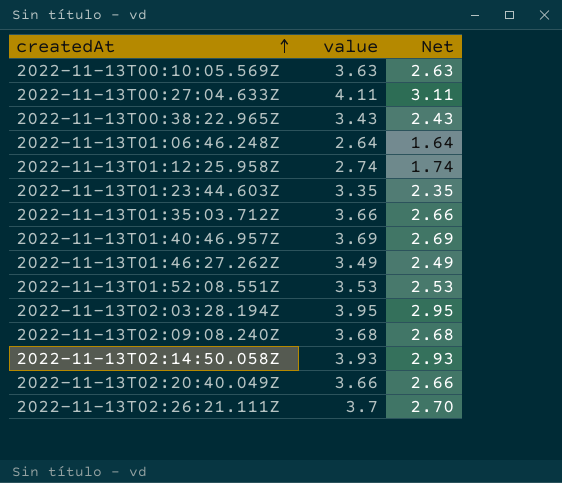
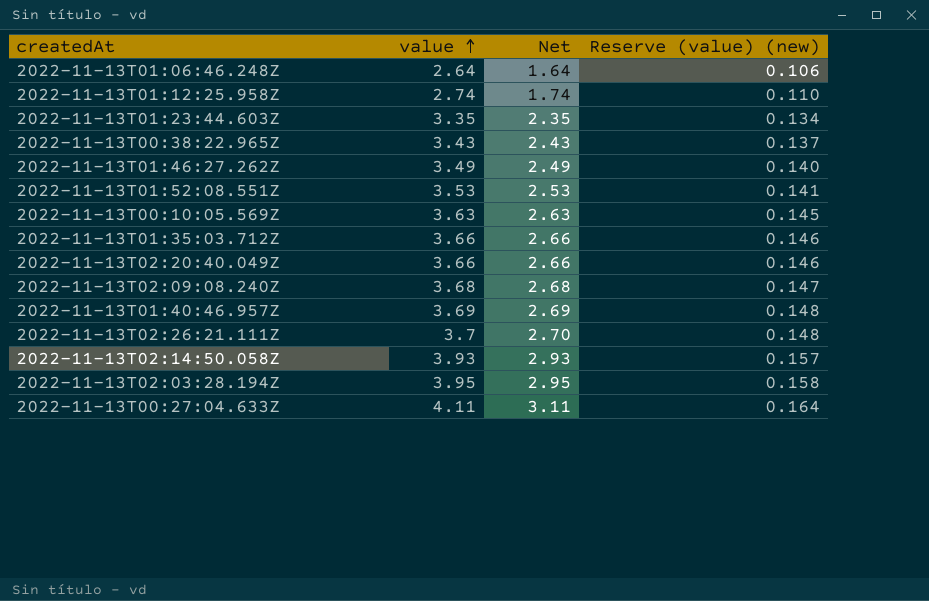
row order: createdAt ascending -> value ascending
column Reserve (value) (new) | formula: none -> [value] * 0.04

